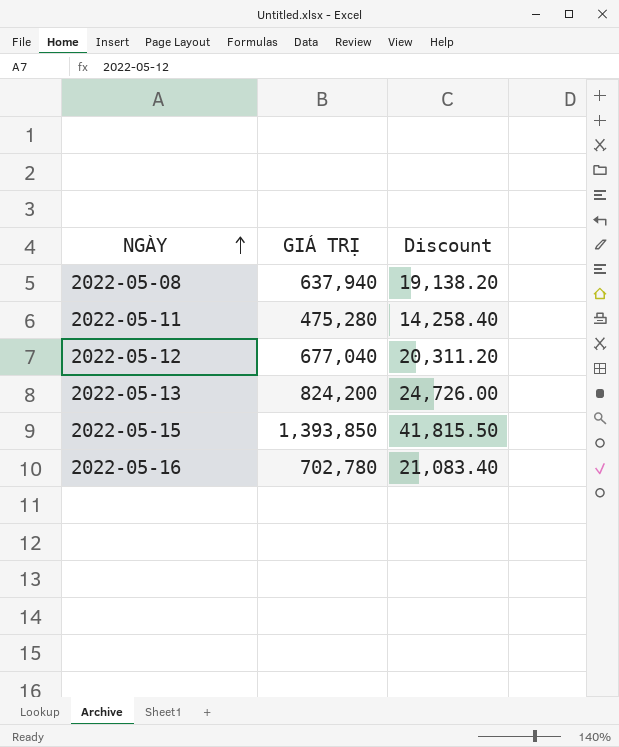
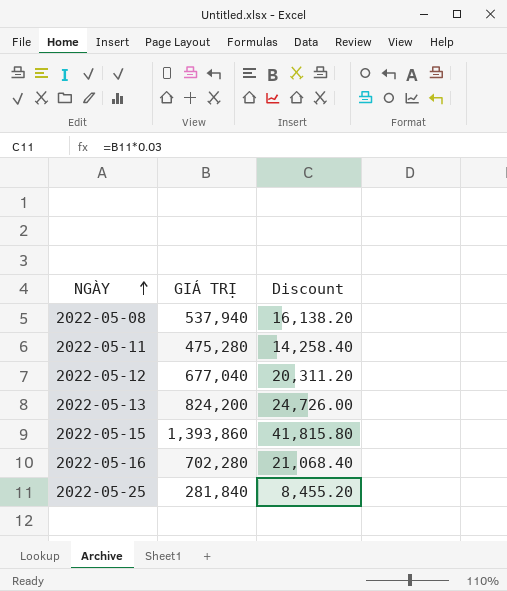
2022-05-08 | GIÁ TRỊ: 637,940 -> 537,940
2022-05-08 | Discount: 19,138.20 -> 16,138.20
2022-05-15 | GIÁ TRỊ: 1,393,850 -> 1,393,860
2022-05-15 | Discount: 41,815.50 -> 41,815.80
2022-05-16 | GIÁ TRỊ: 702,780 -> 702,280
2022-05-16 | Discount: 21,083.40 -> 21,068.40
row 2022-05-25: none -> 281,840 | 8,455.20

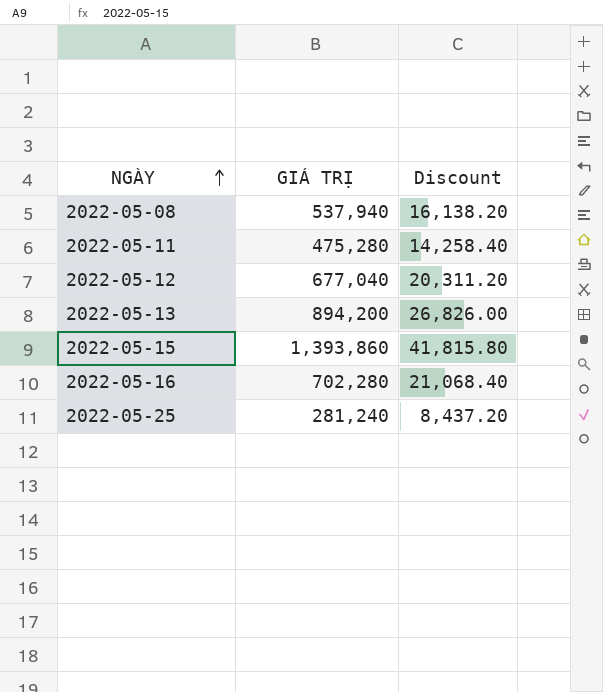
2022-05-13 | GIÁ TRỊ: 824,200 -> 894,200
2022-05-13 | Discount: 24,726.00 -> 26,826.00
2022-05-25 | GIÁ TRỊ: 281,840 -> 281,240
2022-05-25 | Discount: 8,455.20 -> 8,437.20

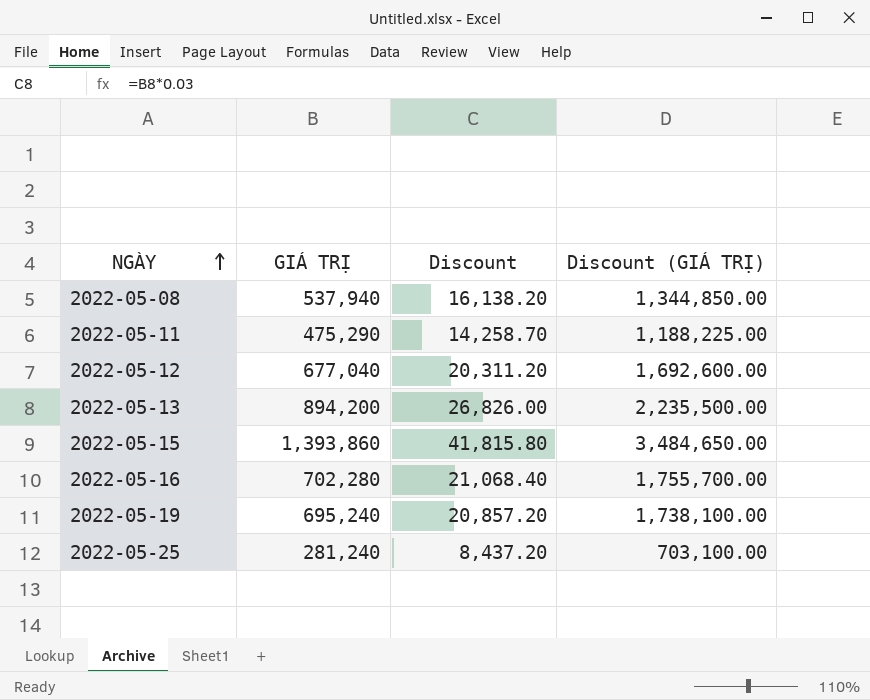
column Discount (GIÁ TRỊ) | formula: none -> [GIÁ TRỊ] * 2.5
2022-05-11 | GIÁ TRỊ: 475,280 -> 475,290
2022-05-11 | Discount: 14,258.40 -> 14,258.70
row 2022-05-19: none -> 695,240 | 20,857.20 | 1,738,100.00

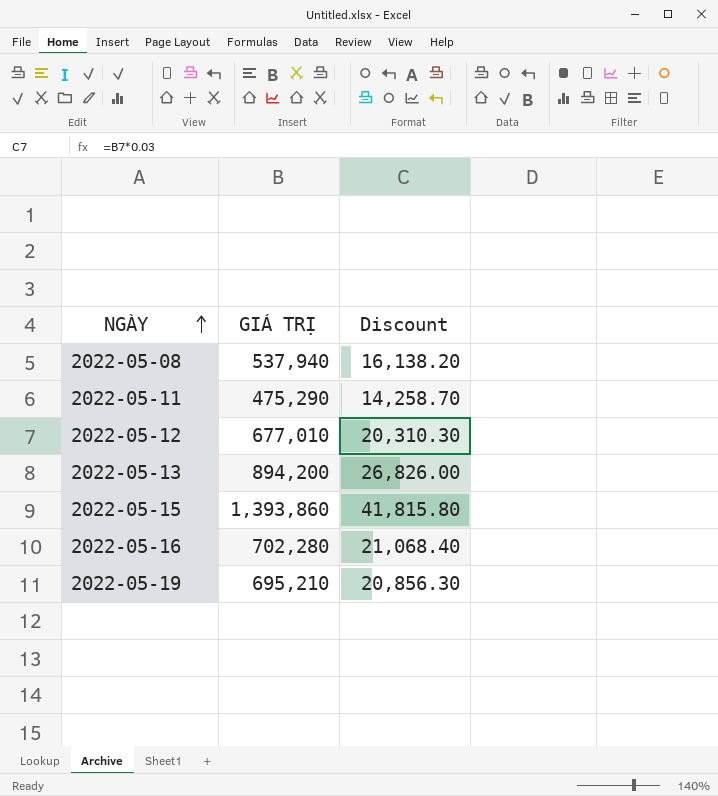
column Discount (GIÁ TRỊ) | formula: [GIÁ TRỊ] * 2.5 -> none
row 2022-05-25: 281,240 | 8,437.20 | 703,100.00 -> none
2022-05-12 | GIÁ TRỊ: 677,040 -> 677,010
2022-05-12 | Discount: 20,311.20 -> 20,310.30
2022-05-19 | GIÁ TRỊ: 695,240 -> 695,210
2022-05-19 | Discount: 20,857.20 -> 20,856.30

